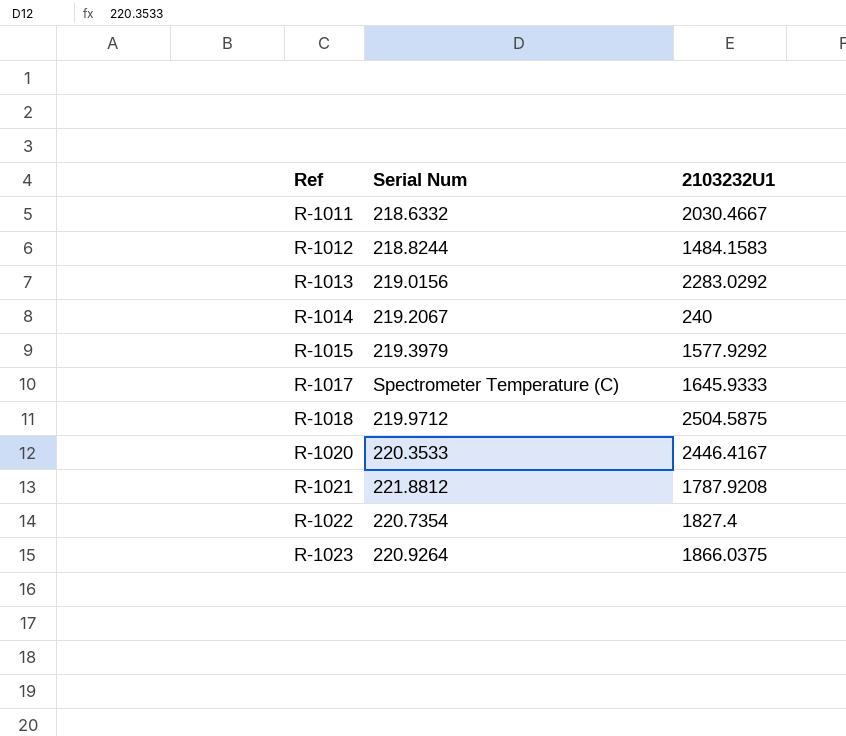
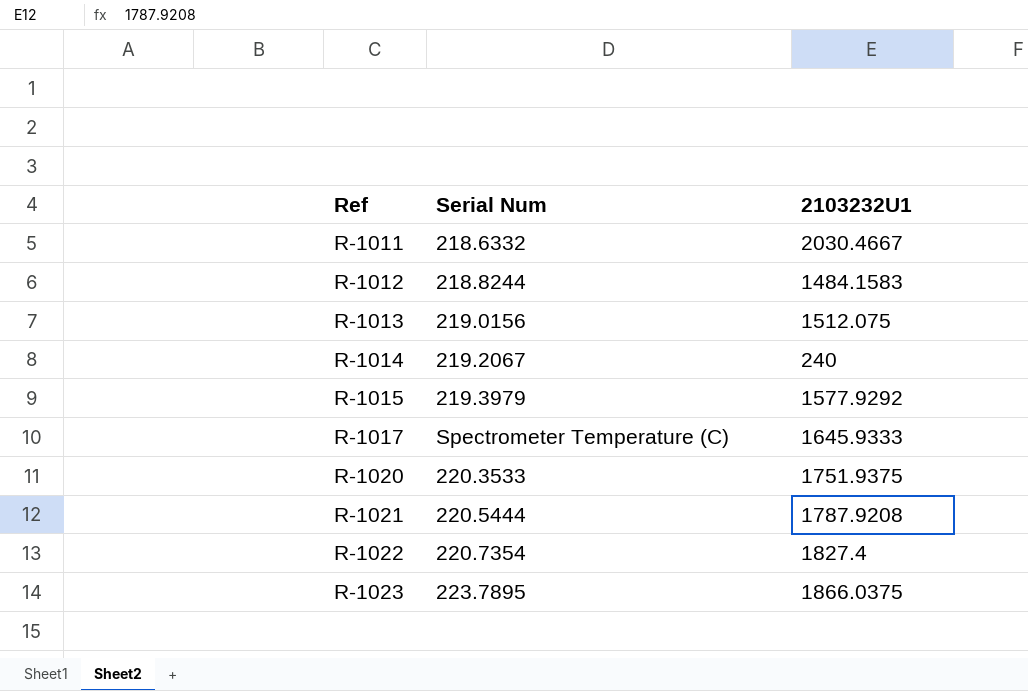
row R-1018: 219.9712 | 2504.5875 -> none
R-1013 | 2103232U1: 2283.0292 -> 1512.075
R-1020 | 2103232U1: 2446.4167 -> 1751.9375
R-1021 | Serial Num: 221.8812 -> 220.5444
R-1023 | Serial Num: 220.9264 -> 223.7895

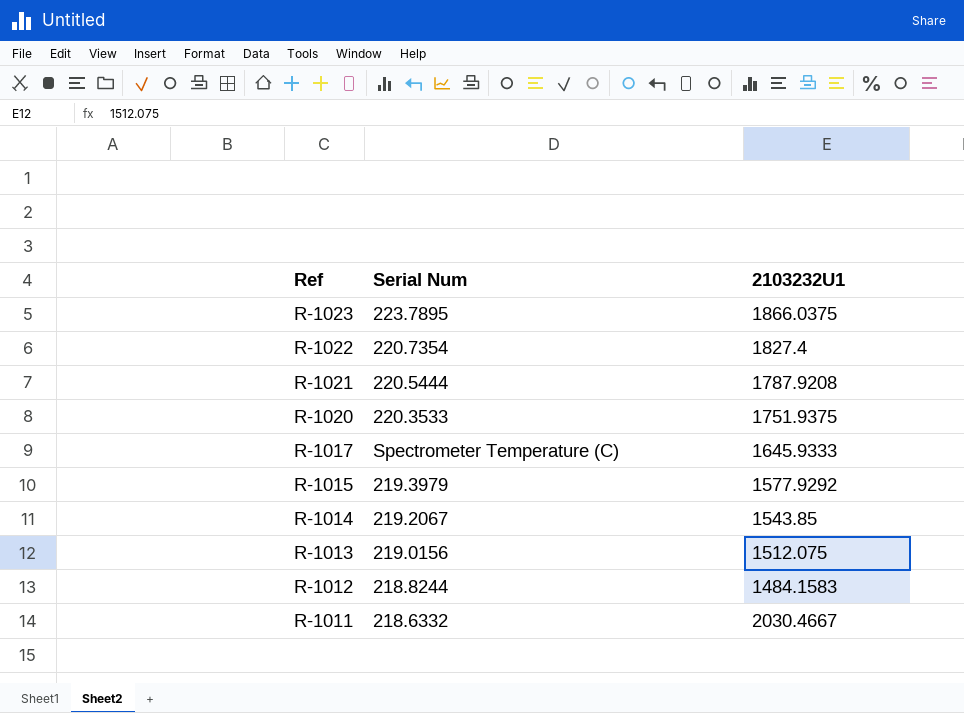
row order: Ref ascending -> Ref descending
R-1014 | 2103232U1: 240 -> 1543.85

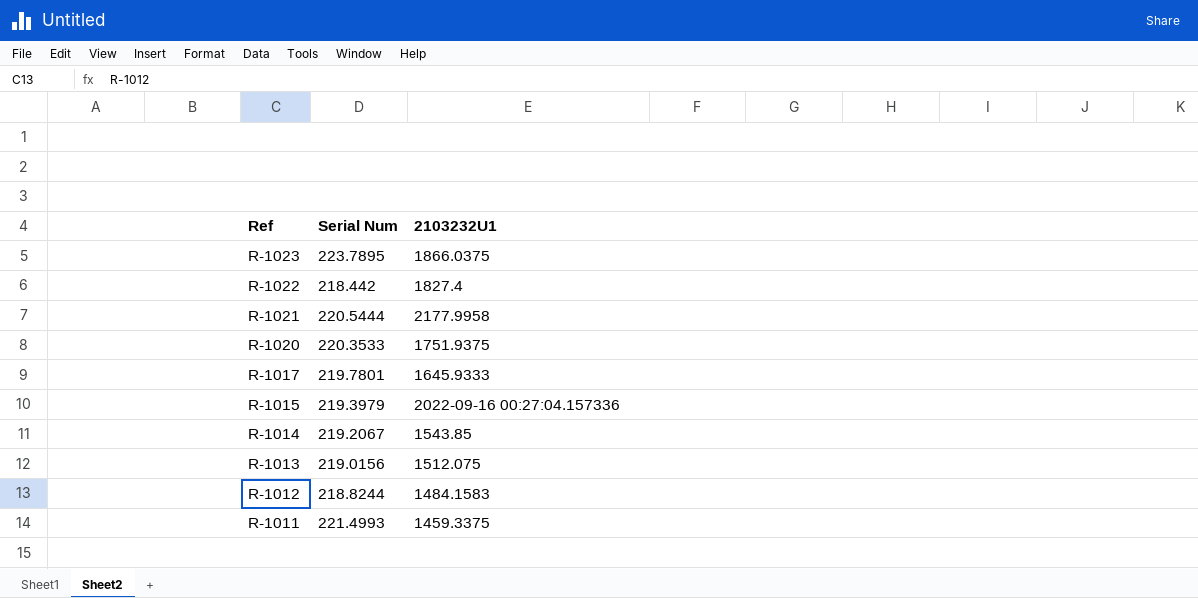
R-1022 | Serial Num: 220.7354 -> 218.442
R-1021 | 2103232U1: 1787.9208 -> 2177.9958
R-1017 | Serial Num: Spectrometer Temperature (C) -> 219.7801
R-1015 | 2103232U1: 1577.9292 -> 2022-09-16 00:27:04.157336
R-1011 | Serial Num: 218.6332 -> 221.4993
R-1011 | 2103232U1: 2030.4667 -> 1459.3375

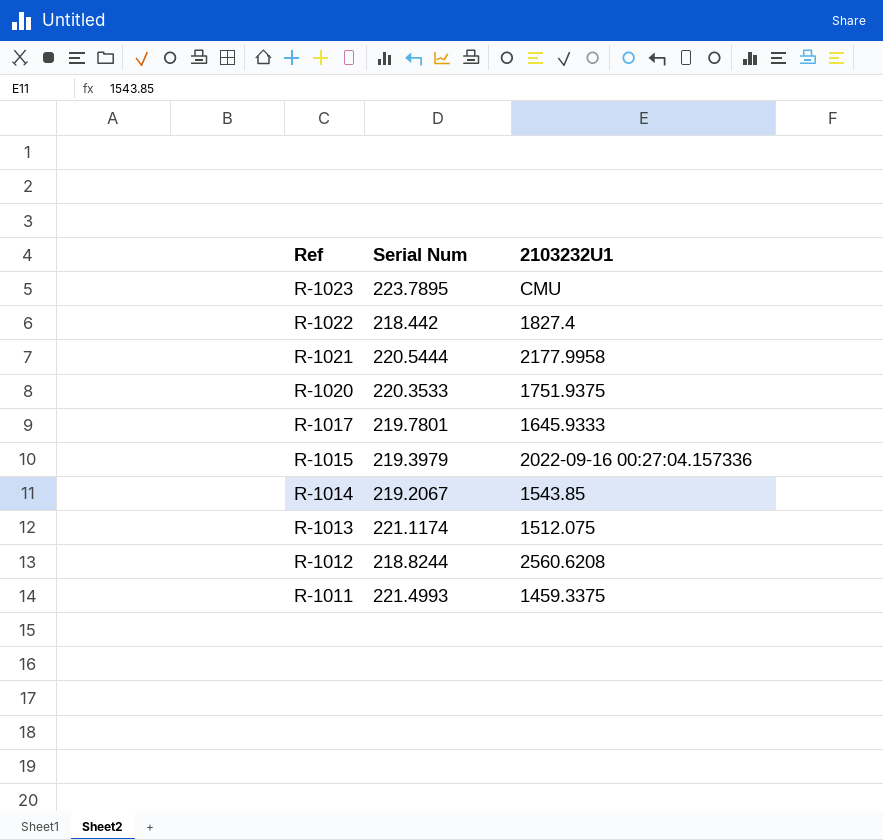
R-1023 | 2103232U1: 1866.0375 -> CMU
R-1013 | Serial Num: 219.0156 -> 221.1174
R-1012 | 2103232U1: 1484.1583 -> 2560.6208

